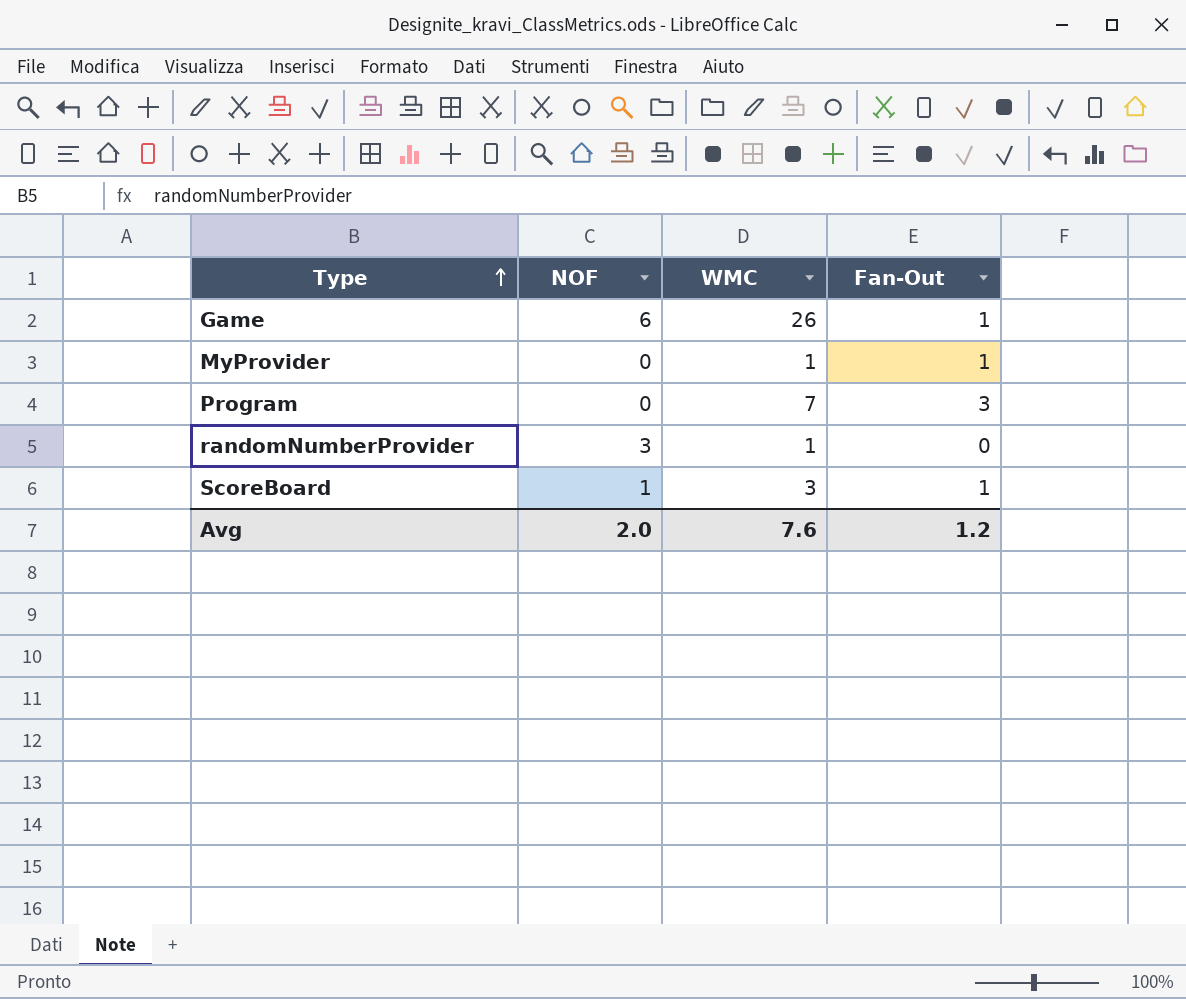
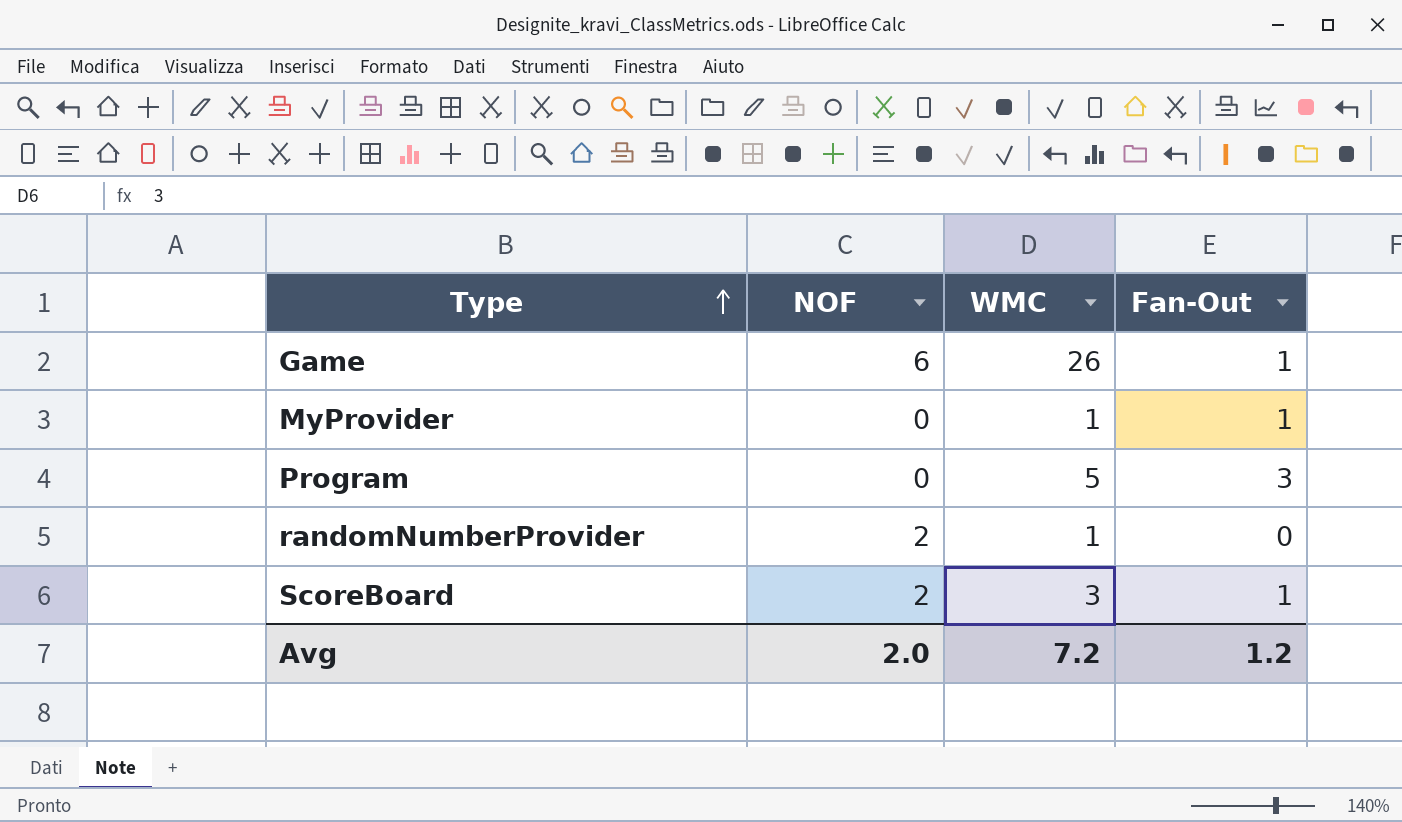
Program | WMC: 7 -> 5
randomNumberProvider | NOF: 3 -> 2
ScoreBoard | NOF: 1 -> 2
Avg | WMC: 7.6 -> 7.2

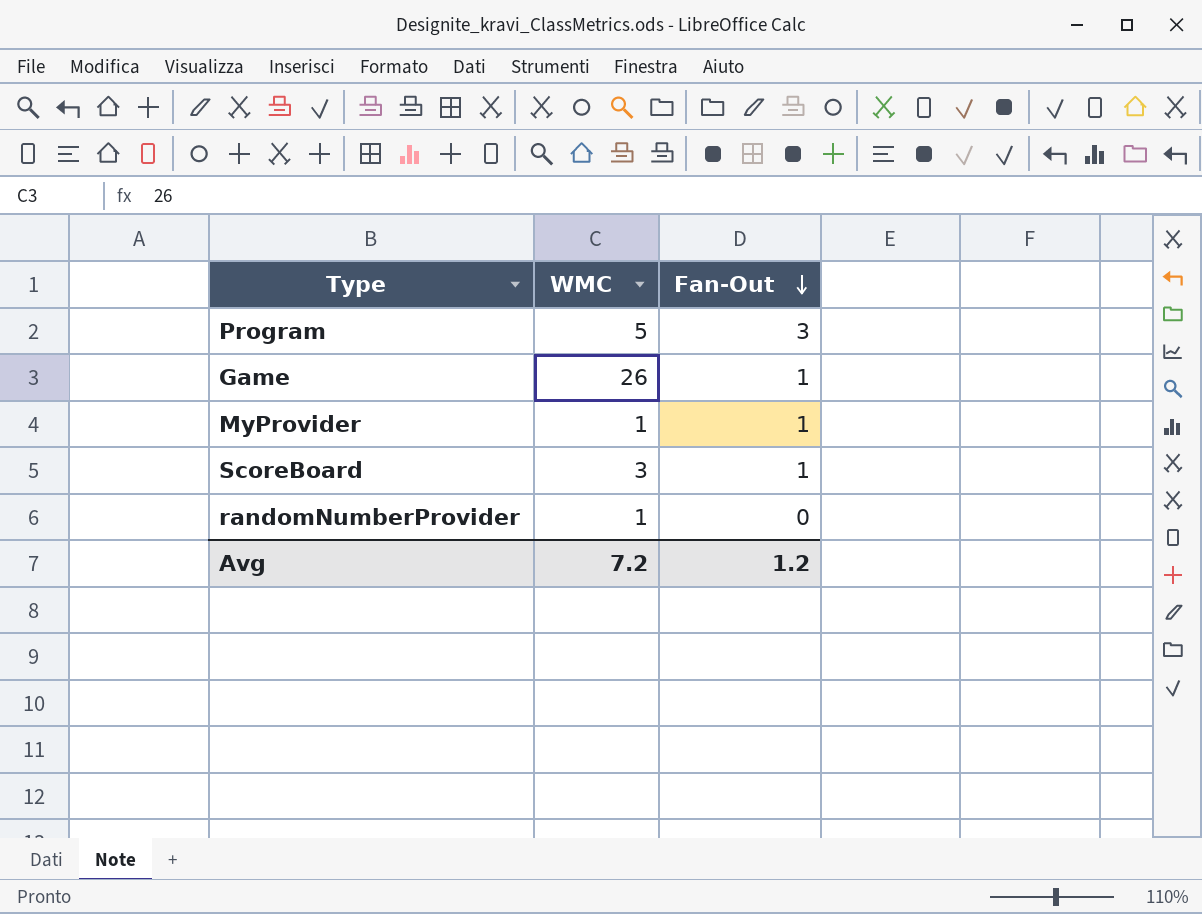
row order: Type ascending -> Fan-Out descending
column NOF | position: 2 -> none

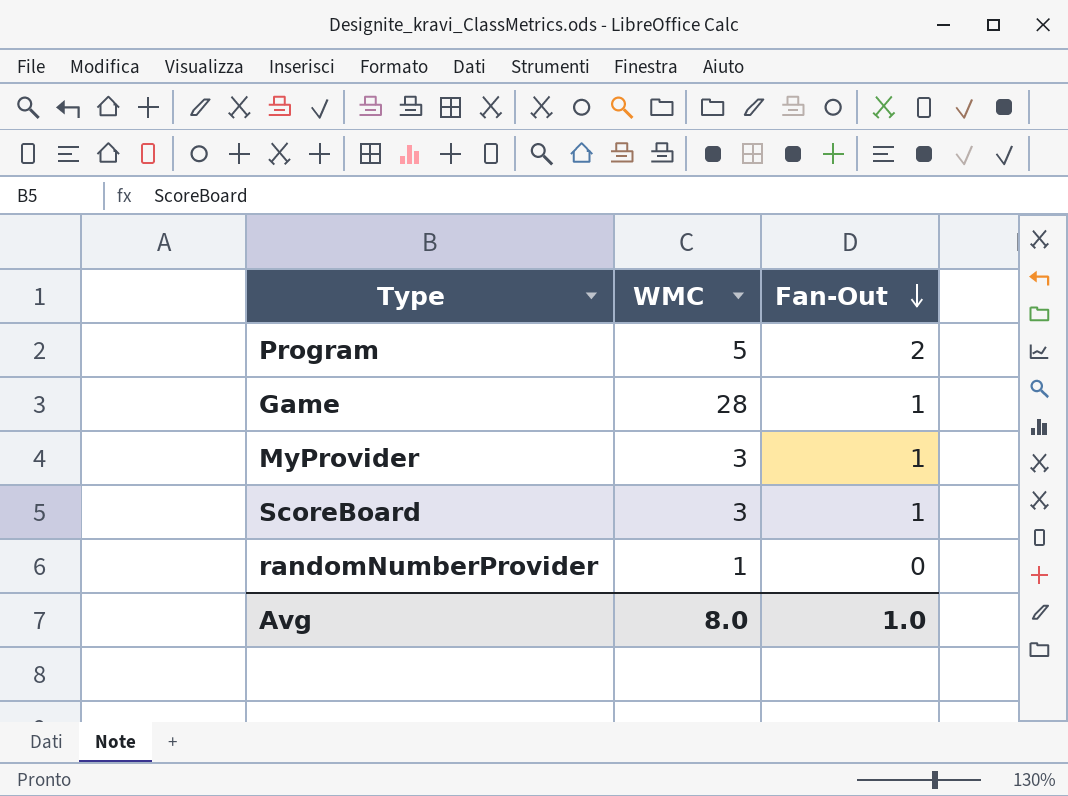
Program | Fan-Out: 3 -> 2
Game | WMC: 26 -> 28
MyProvider | WMC: 1 -> 3
Avg | WMC: 7.2 -> 8.0
Avg | Fan-Out: 1.2 -> 1.0

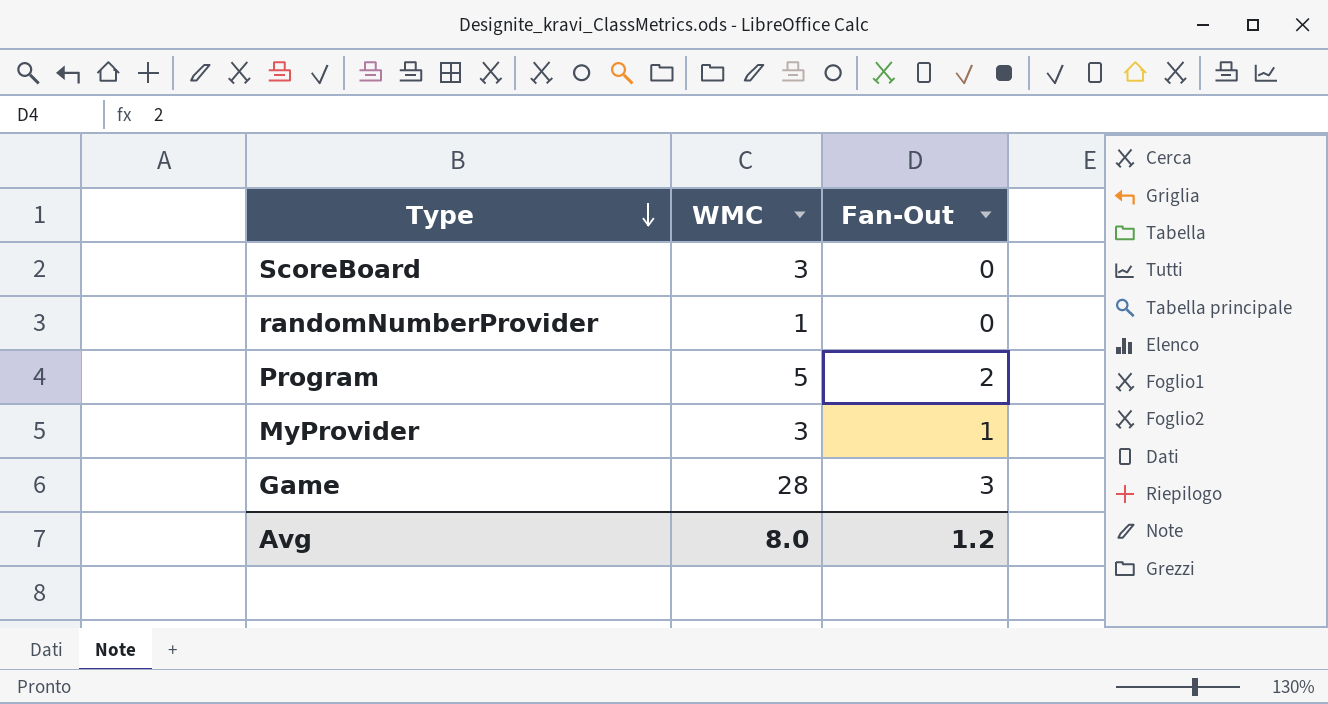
row order: Fan-Out descending -> Type descending
ScoreBoard | Fan-Out: 1 -> 0
Game | Fan-Out: 1 -> 3
Avg | Fan-Out: 1.0 -> 1.2

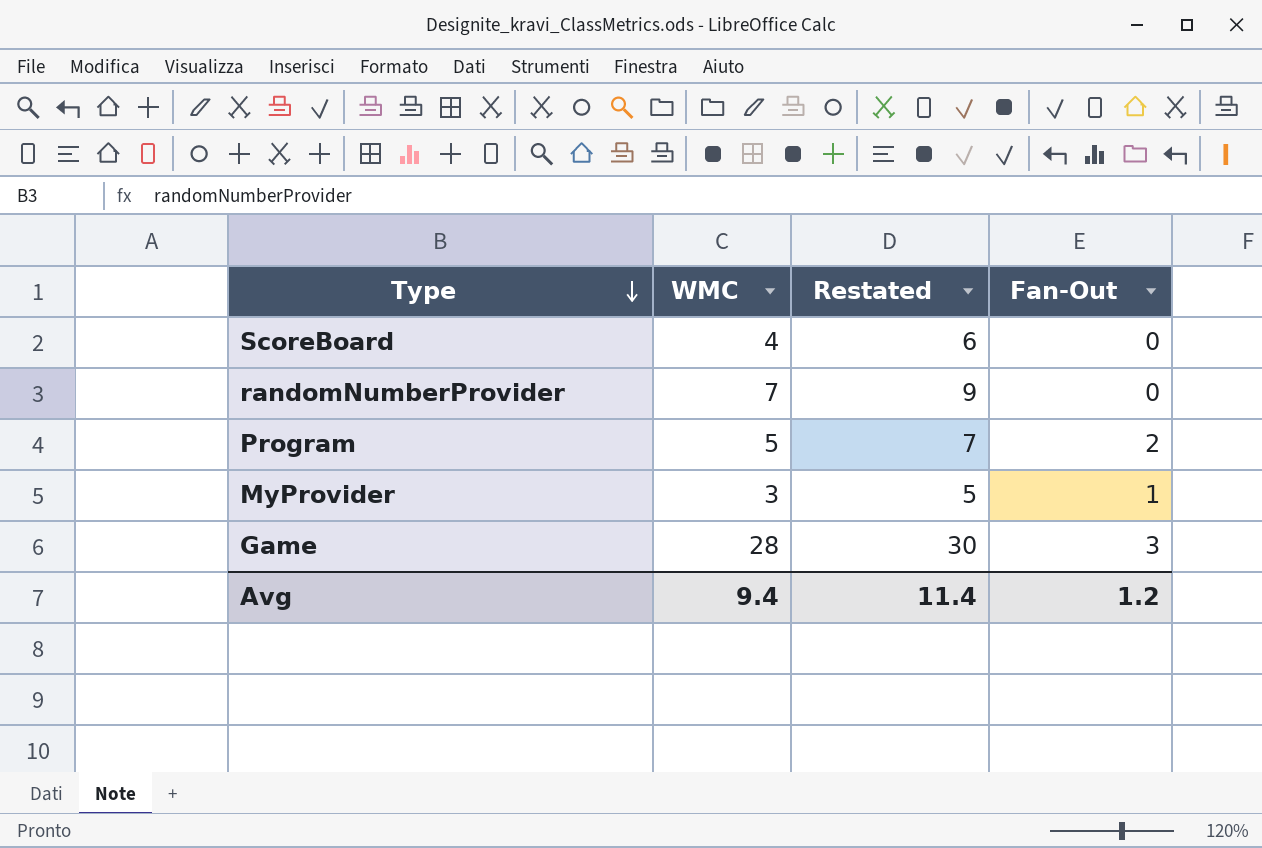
column Restated | formula: none -> [WMC] + 2
ScoreBoard | WMC: 3 -> 4
randomNumberProvider | WMC: 1 -> 7
Avg | WMC: 8.0 -> 9.4

